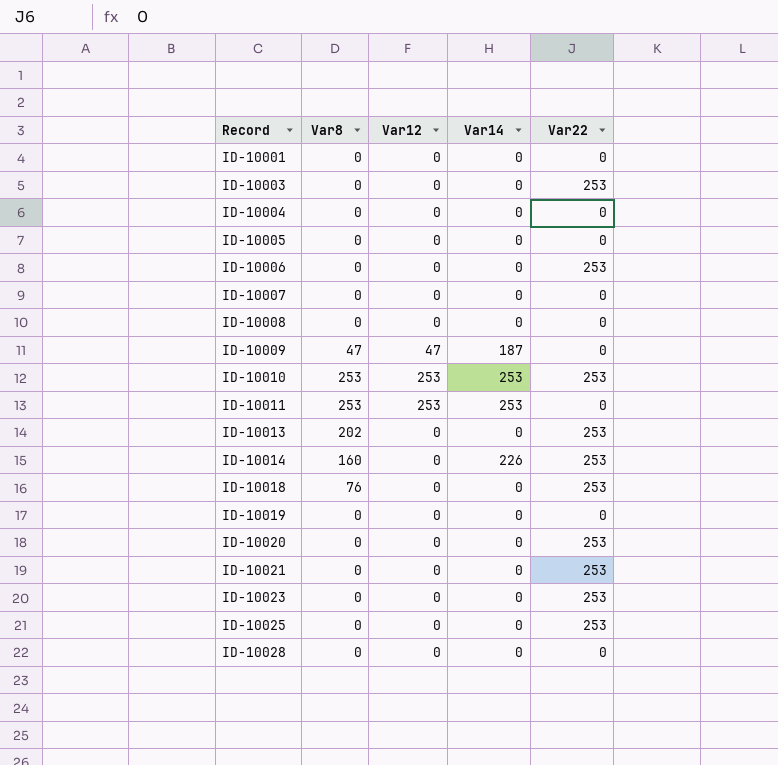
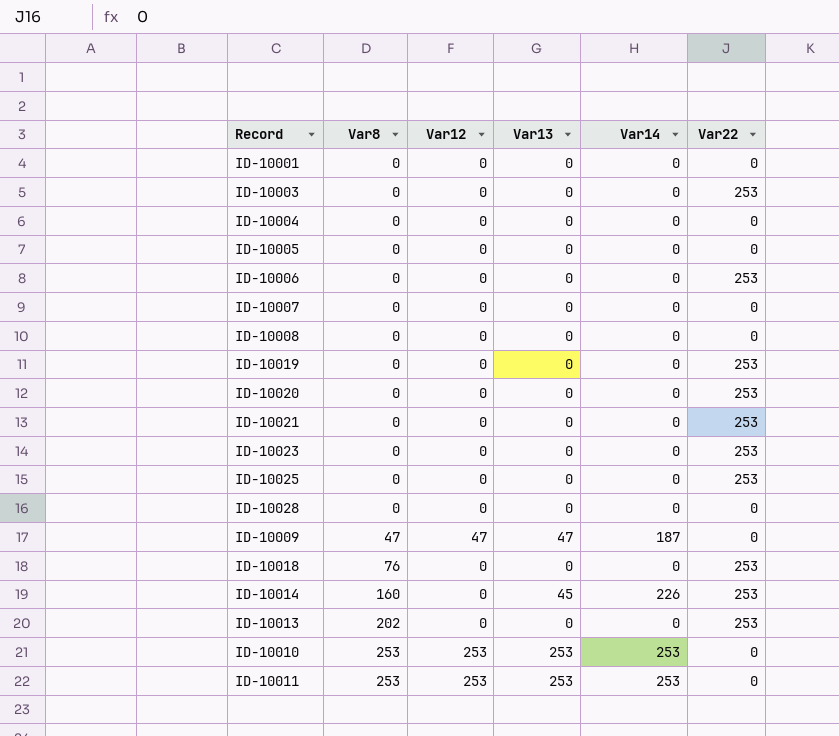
row order: Record ascending -> Var8 ascending
column Var13 | position: none -> 4
ID-10019 | Var22: 0 -> 253
ID-10010 | Var22: 253 -> 0

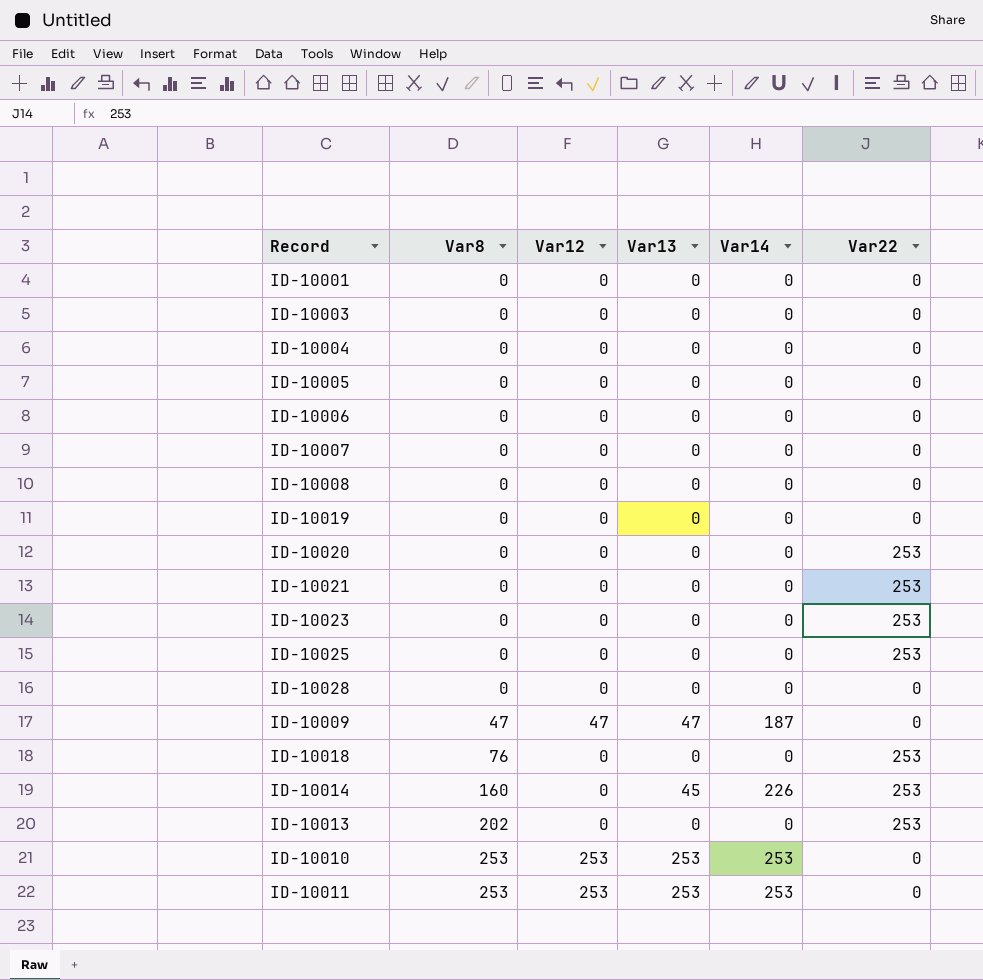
ID-10003 | Var22: 253 -> 0
ID-10006 | Var22: 253 -> 0
ID-10019 | Var22: 253 -> 0

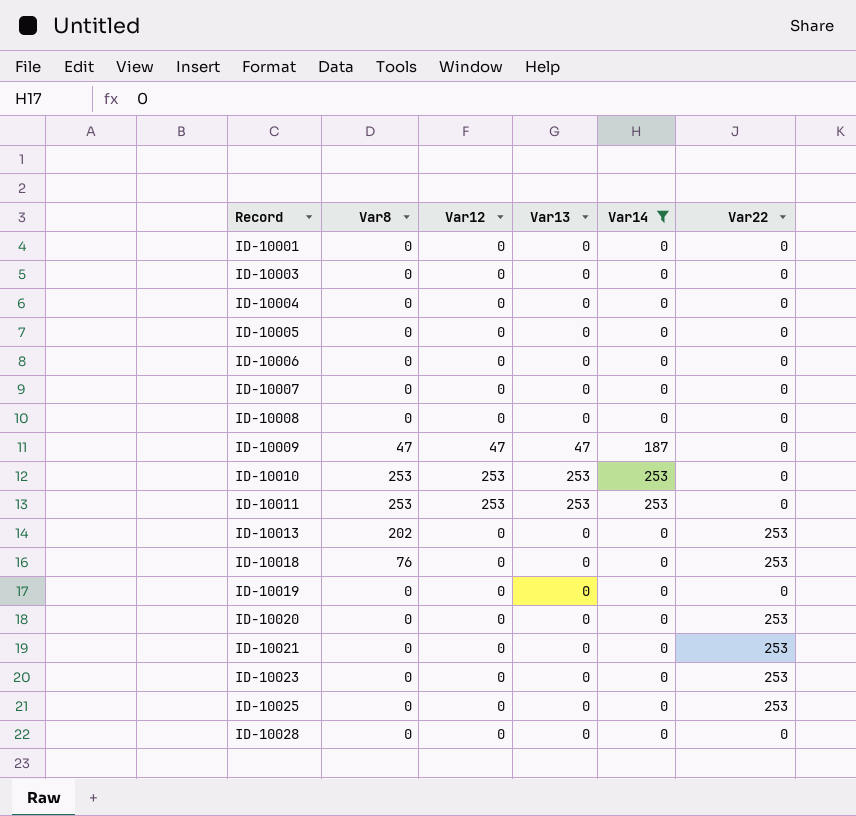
filter: none -> Var14 != 226
row order: Var8 ascending -> Record ascending

